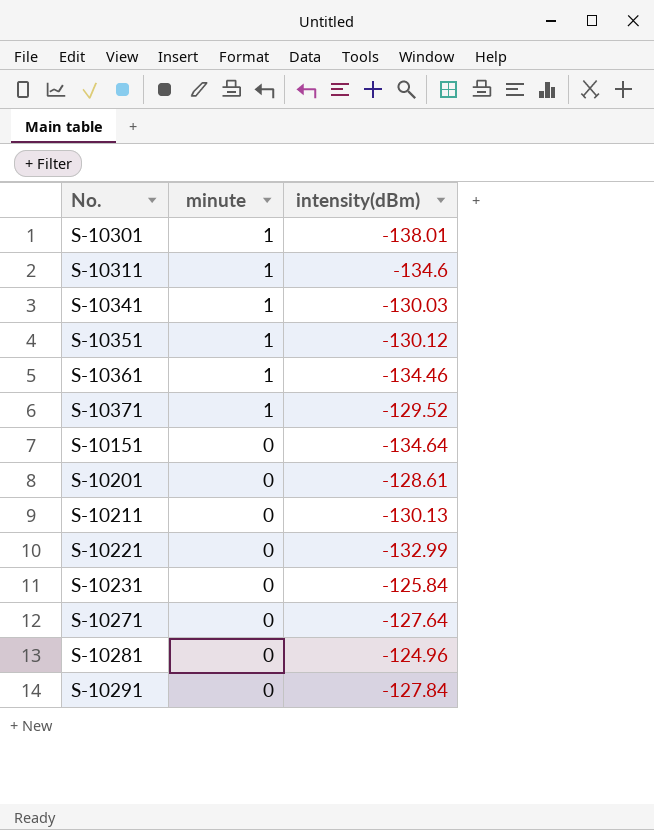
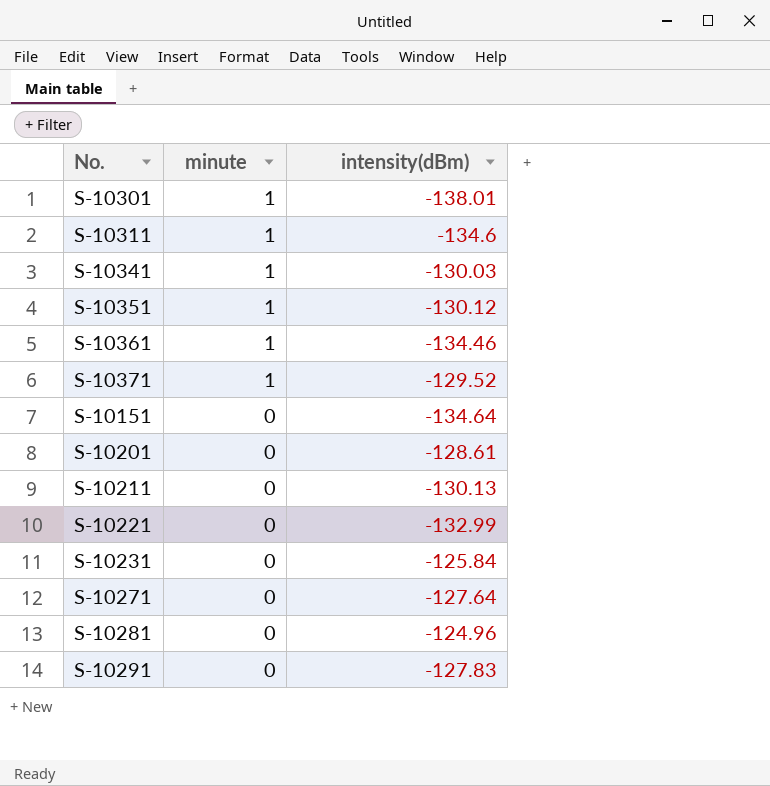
S-10291 | intensity(dBm): -127.84 -> -127.83

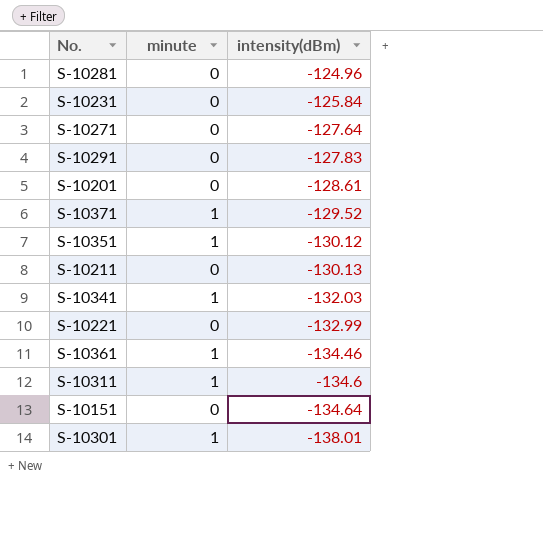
row order: minute descending -> intensity(dBm) descending
S-10341 | intensity(dBm): -130.03 -> -132.03

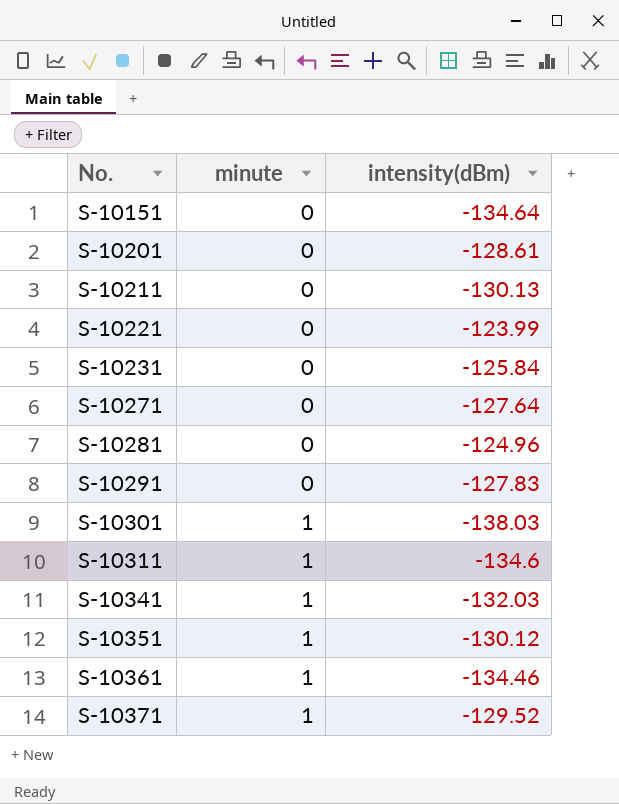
row order: intensity(dBm) descending -> No. ascending
S-10221 | intensity(dBm): -132.99 -> -123.99
S-10301 | intensity(dBm): -138.01 -> -138.03

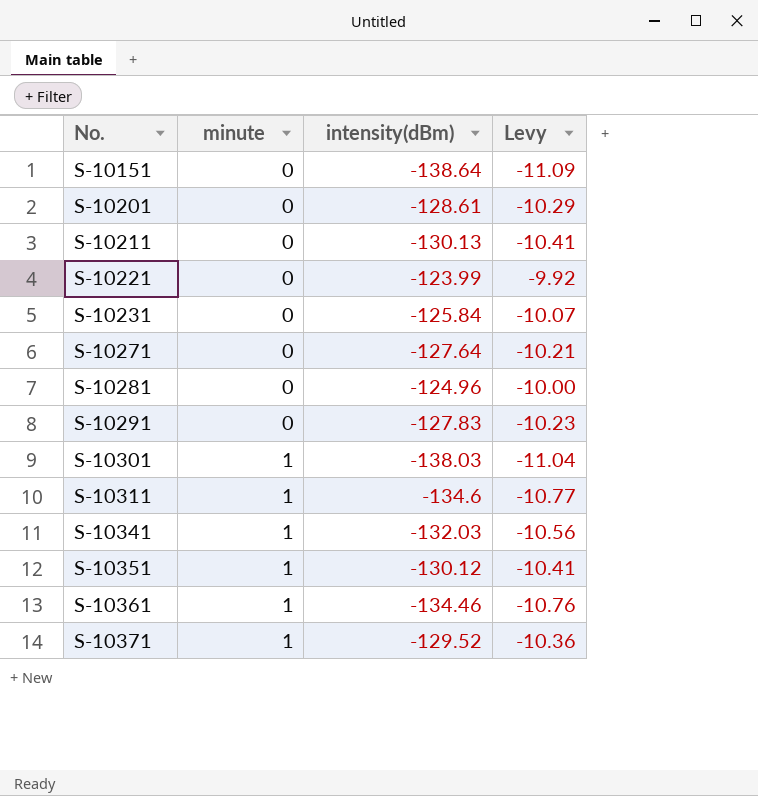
column Levy | formula: none -> [intensity(dBm)] * 0.08
S-10151 | intensity(dBm): -134.64 -> -138.64

